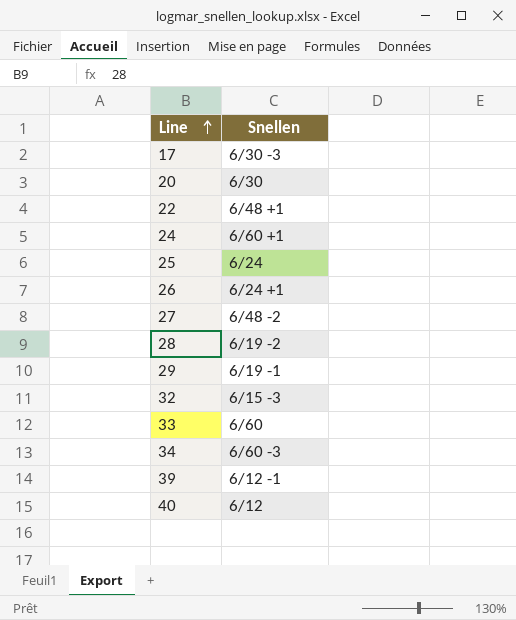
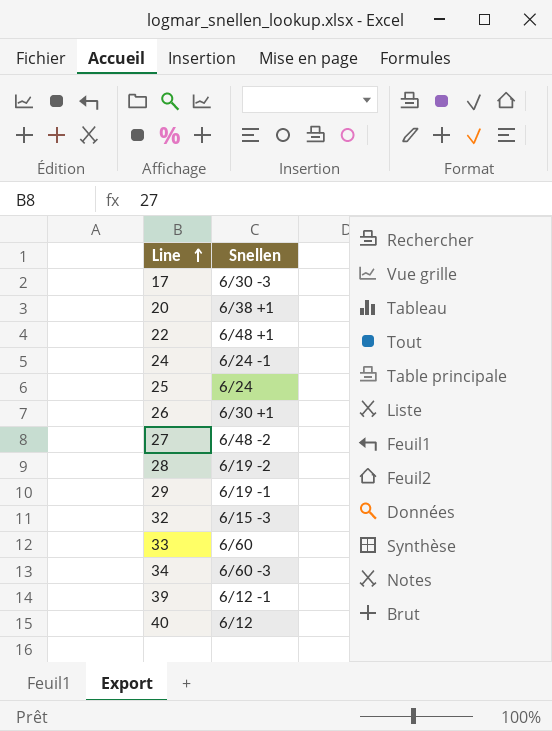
20 | Snellen: 6/30 -> 6/38 +1
24 | Snellen: 6/60 +1 -> 6/24 -1
26 | Snellen: 6/24 +1 -> 6/30 +1

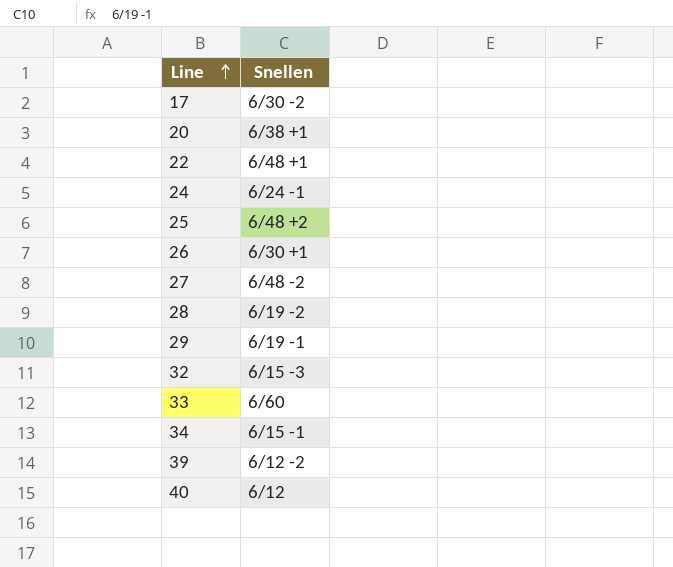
17 | Snellen: 6/30 -3 -> 6/30 -2
25 | Snellen: 6/24 -> 6/48 +2
34 | Snellen: 6/60 -3 -> 6/15 -1
39 | Snellen: 6/12 -1 -> 6/12 -2

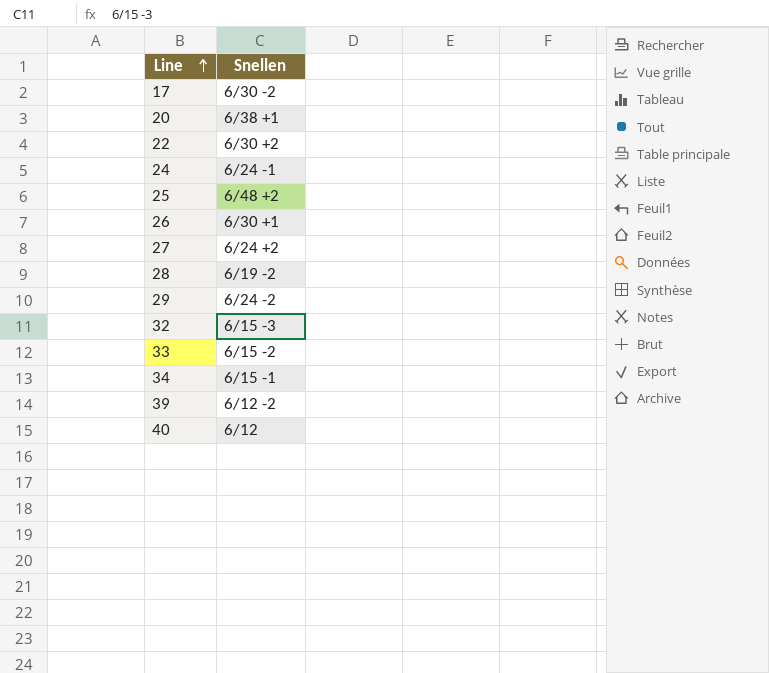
22 | Snellen: 6/48 +1 -> 6/30 +2
27 | Snellen: 6/48 -2 -> 6/24 +2
29 | Snellen: 6/19 -1 -> 6/24 -2
33 | Snellen: 6/60 -> 6/15 -2

